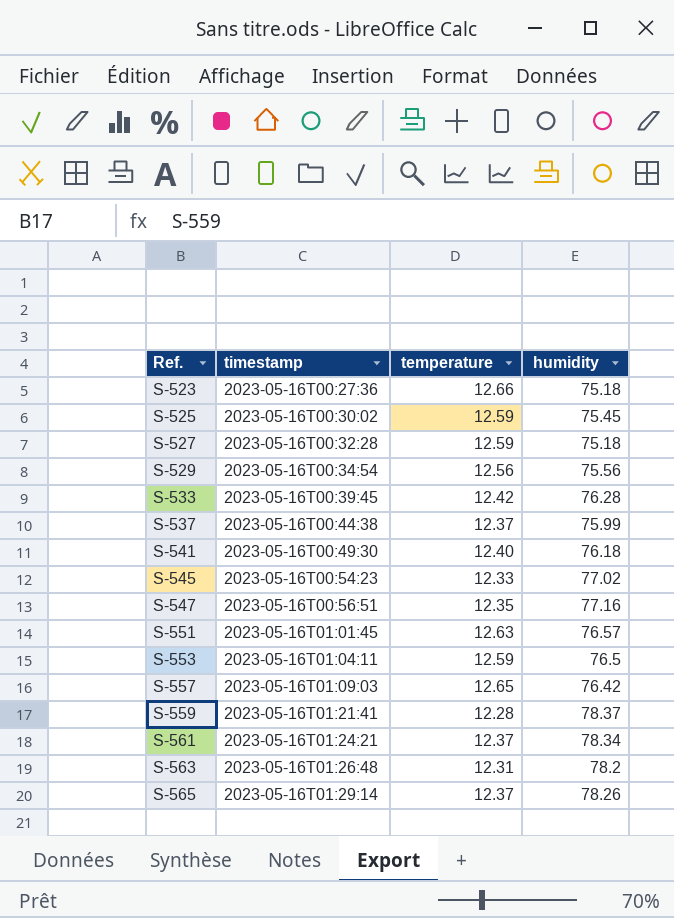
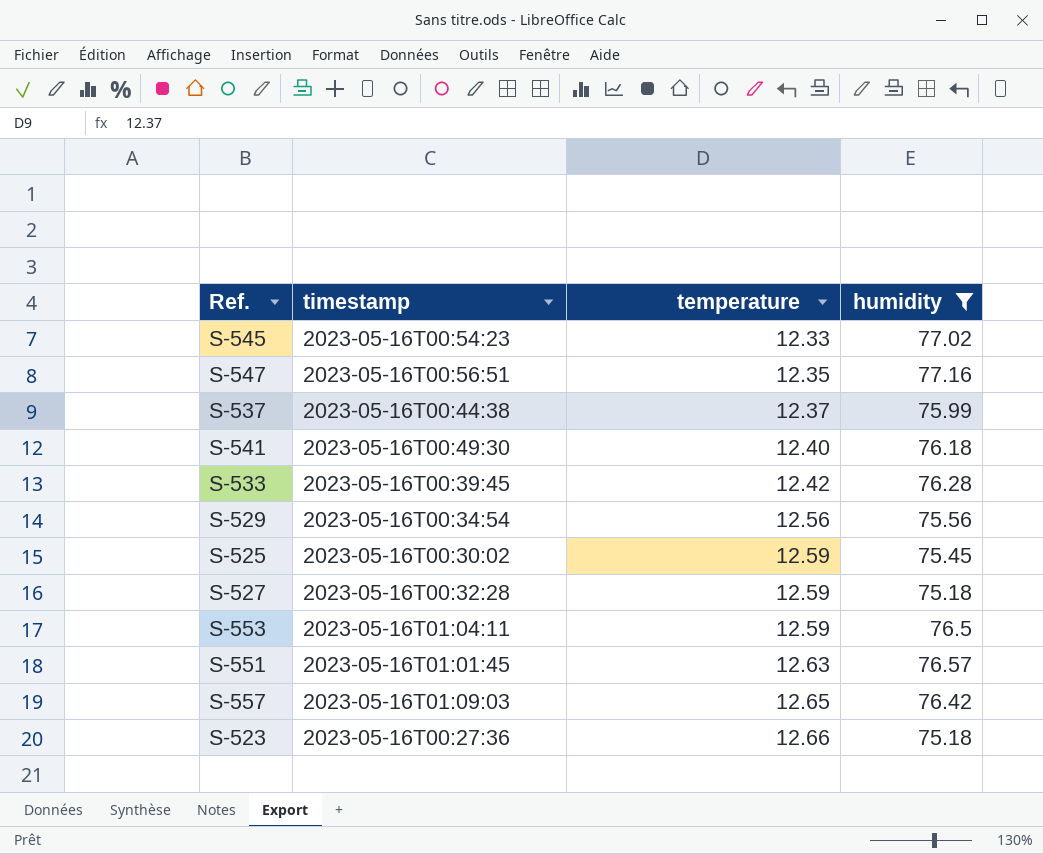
filter: none -> humidity <= 77.16
row order: Ref. ascending -> temperature ascending

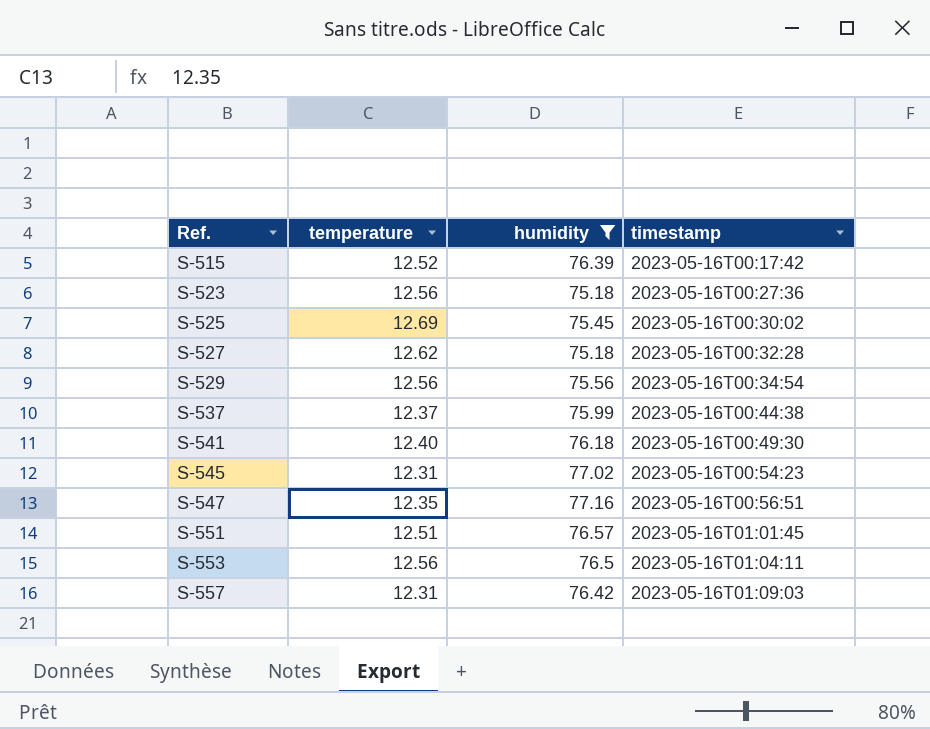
row order: temperature ascending -> Ref. ascending
column timestamp | position: 2 -> 4
row S-533: 2023-05-16T00:39:45 | 12.42 | 76.28 -> none
row S-515: none -> 12.52 | 76.39 | 2023-05-16T00:17:42
S-523 | temperature: 12.66 -> 12.56
S-525 | temperature: 12.59 -> 12.69
S-527 | temperature: 12.59 -> 12.62
S-545 | temperature: 12.33 -> 12.31
S-551 | temperature: 12.63 -> 12.51
S-553 | temperature: 12.59 -> 12.56
S-557 | temperature: 12.65 -> 12.31

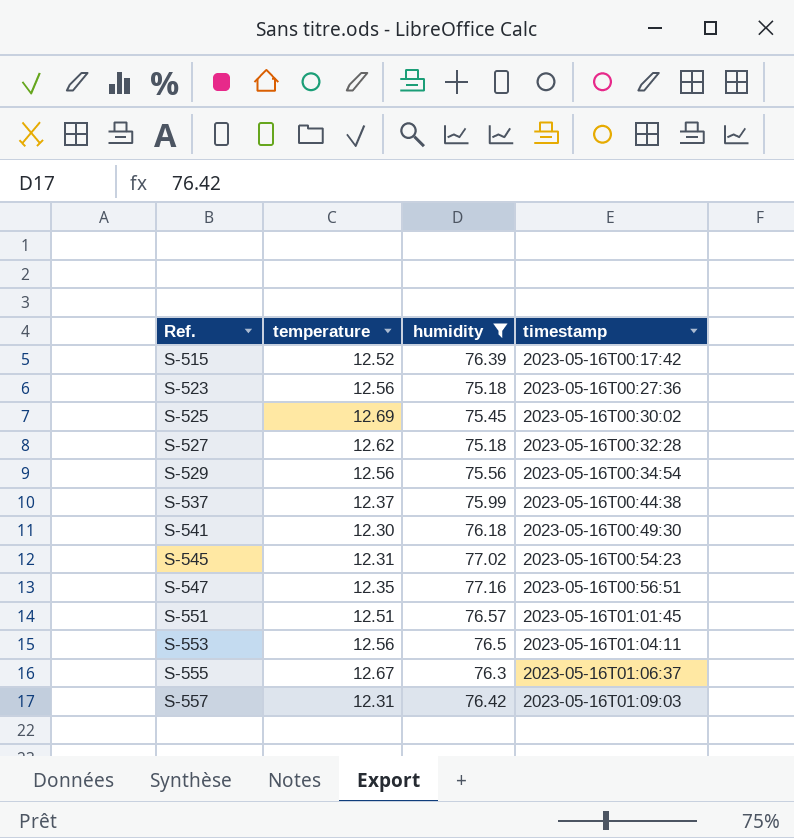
S-541 | temperature: 12.40 -> 12.30
row S-555: none -> 12.67 | 76.3 | 2023-05-16T01:06:37

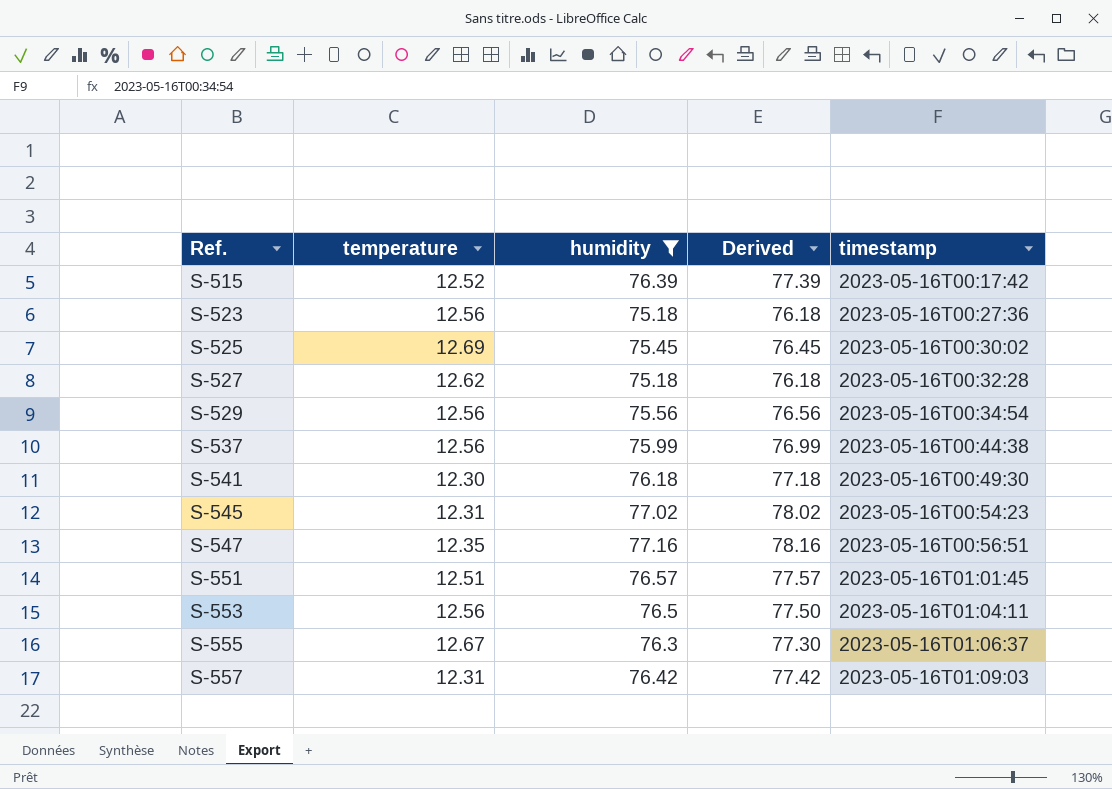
column Derived | formula: none -> [humidity] + 1
S-537 | temperature: 12.37 -> 12.56

